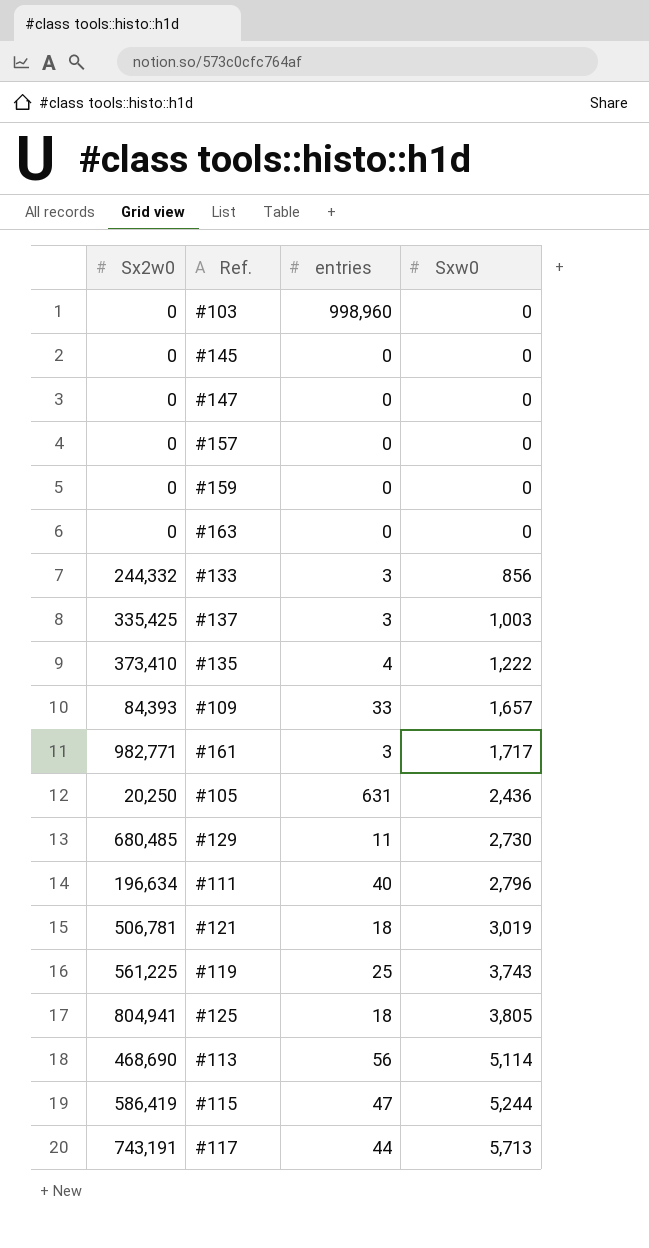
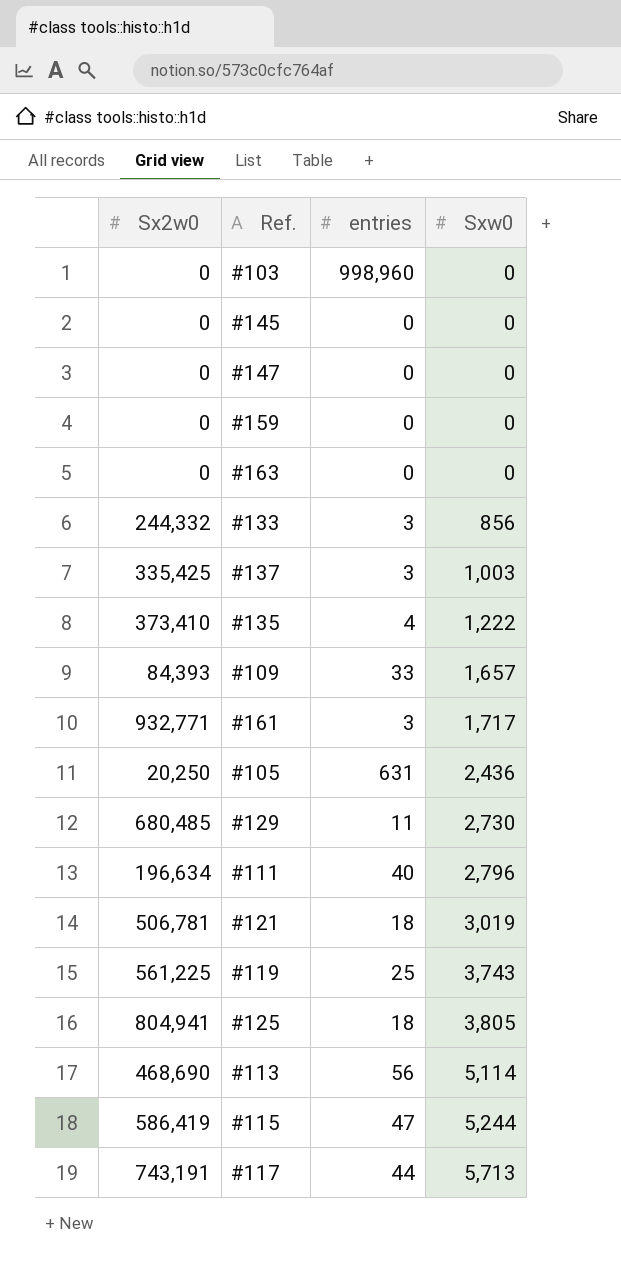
row #157: 0 | 0 | 0 -> none
#161 | Sx2w0: 982,771 -> 932,771

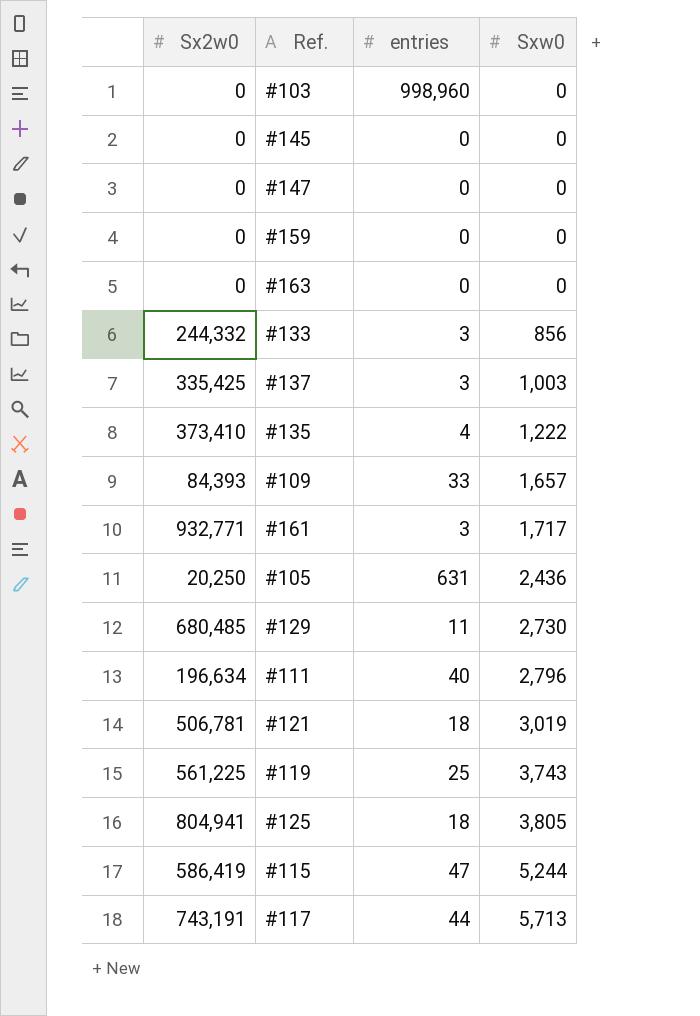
row #113: 468,690 | 56 | 5,114 -> none

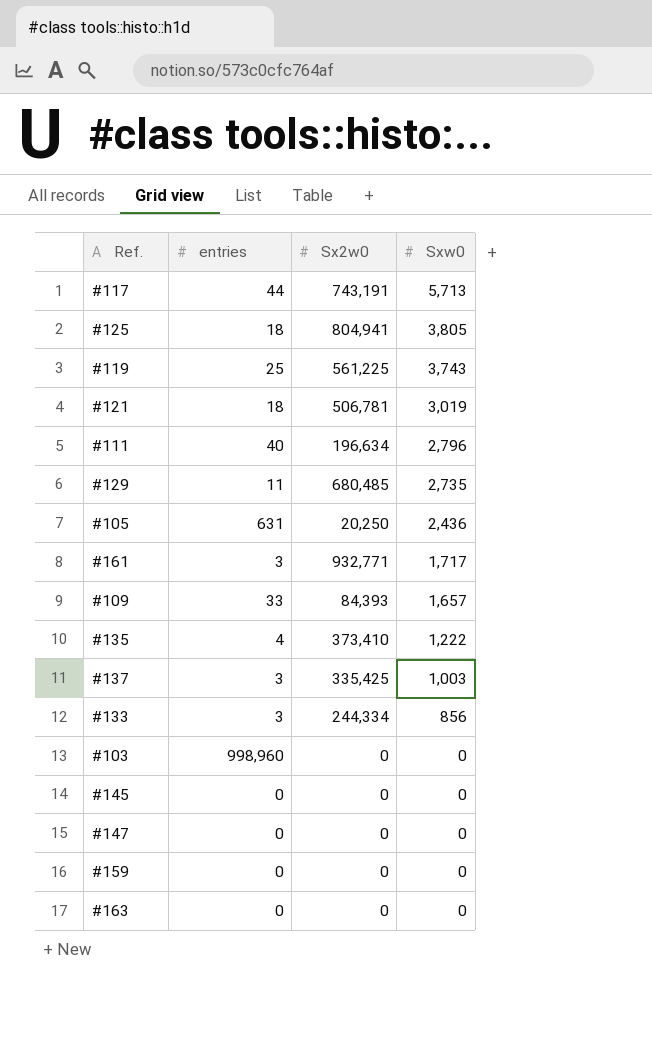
row order: Sxw0 ascending -> Sxw0 descending
column Sx2w0 | position: 1 -> 3
row #115: 586,419 | 47 | 5,244 -> none
#129 | Sxw0: 2,730 -> 2,735
#133 | Sx2w0: 244,332 -> 244,334

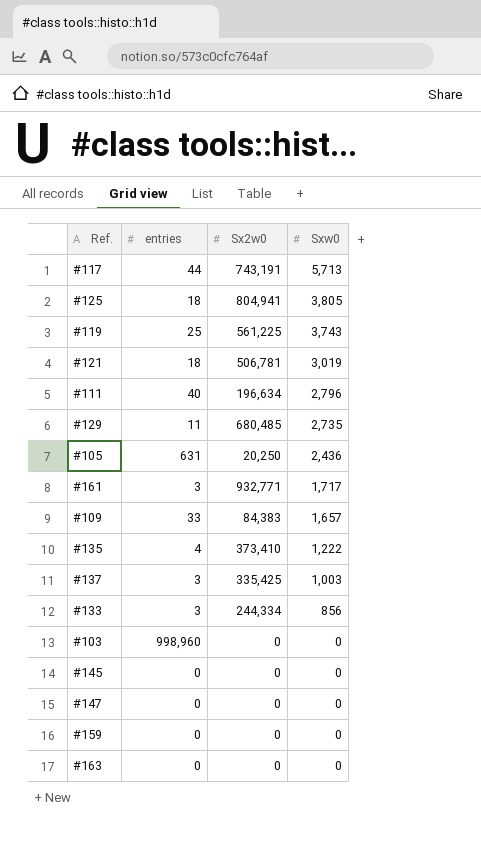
#109 | Sx2w0: 84,393 -> 84,383

